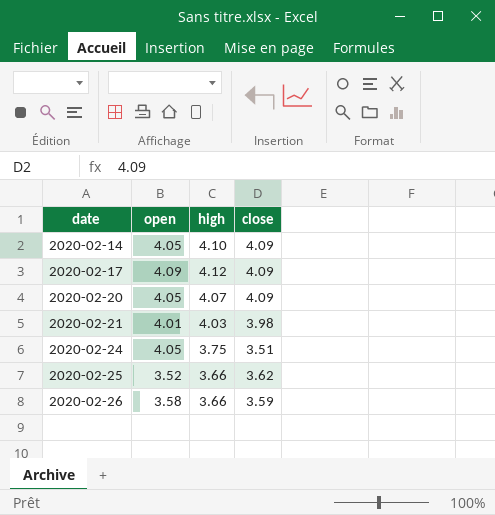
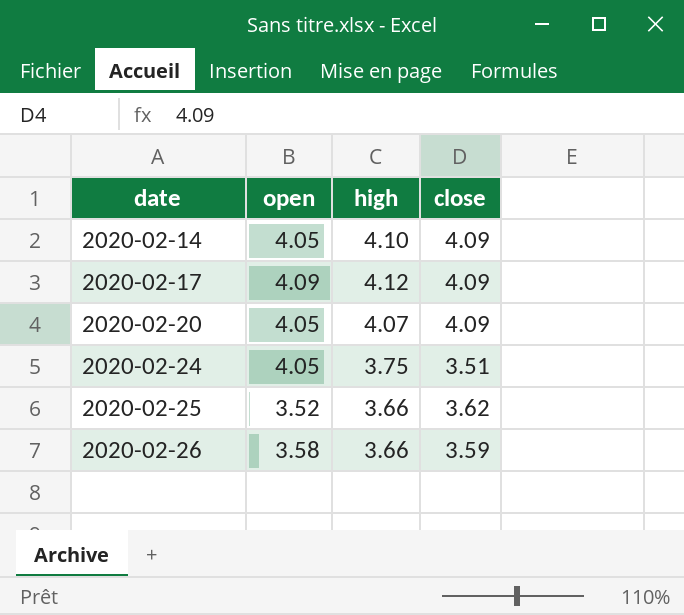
row 2020-02-21: 4.01 | 4.03 | 3.98 -> none

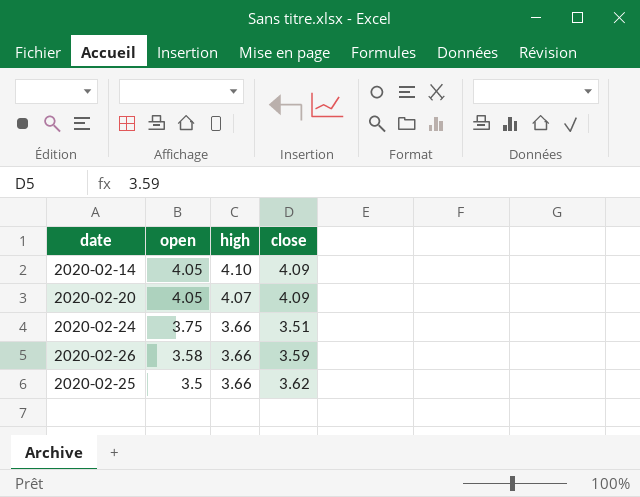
row order: date ascending -> open descending
row 2020-02-17: 4.09 | 4.12 | 4.09 -> none
2020-02-24 | open: 4.05 -> 3.75
2020-02-24 | high: 3.75 -> 3.66
2020-02-25 | open: 3.52 -> 3.5

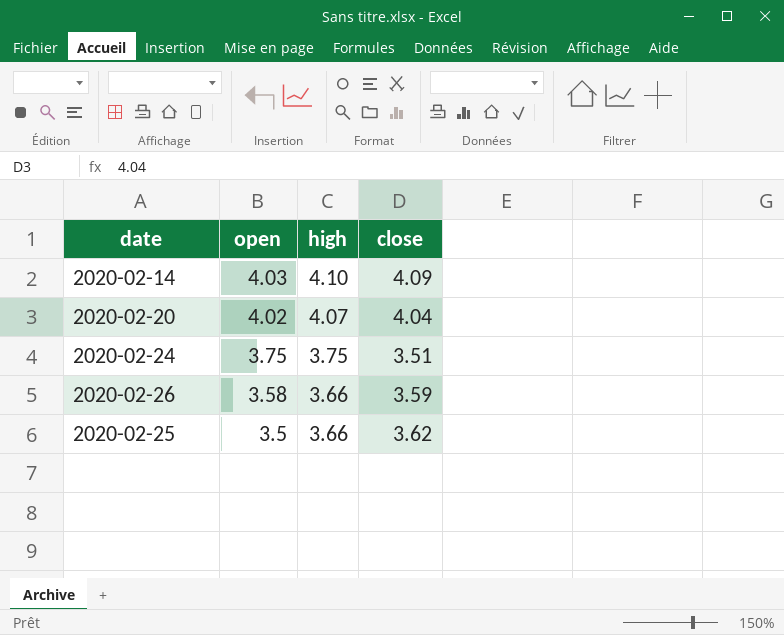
2020-02-14 | open: 4.05 -> 4.03
2020-02-20 | open: 4.05 -> 4.02
2020-02-20 | close: 4.09 -> 4.04
2020-02-24 | high: 3.66 -> 3.75

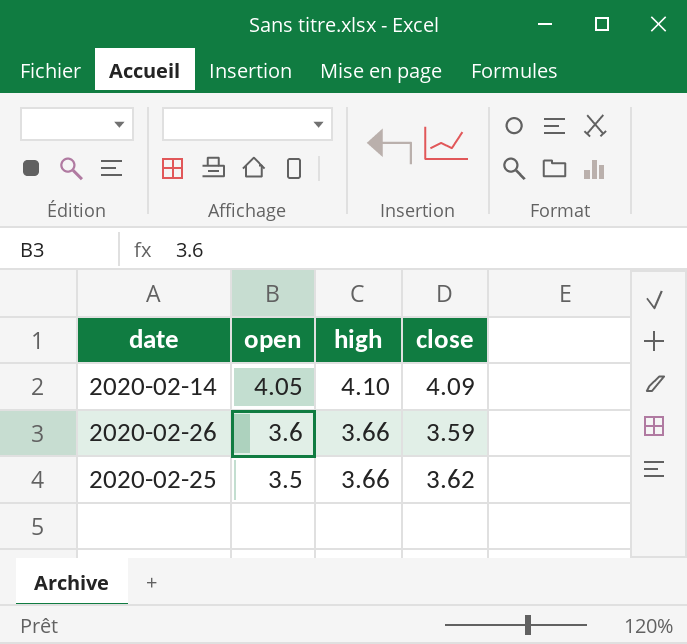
row 2020-02-20: 4.02 | 4.07 | 4.04 -> none
row 2020-02-24: 3.75 | 3.75 | 3.51 -> none
2020-02-14 | open: 4.03 -> 4.05
2020-02-26 | open: 3.58 -> 3.6

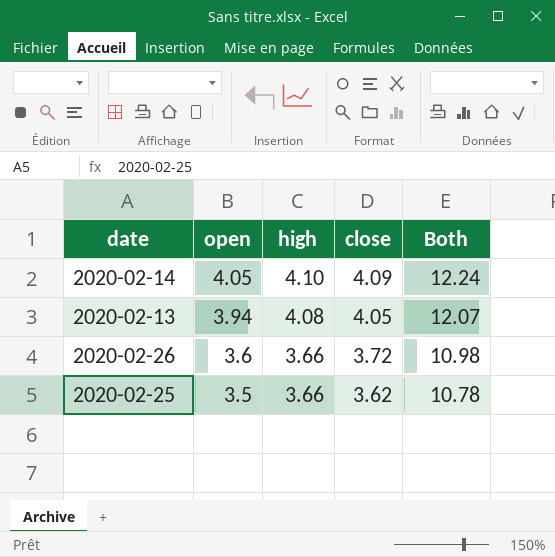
column Both | formula: none -> [open] + [high] + [close]
row 2020-02-13: none -> 3.94 | 4.08 | 4.05 | 12.07
2020-02-26 | close: 3.59 -> 3.72

